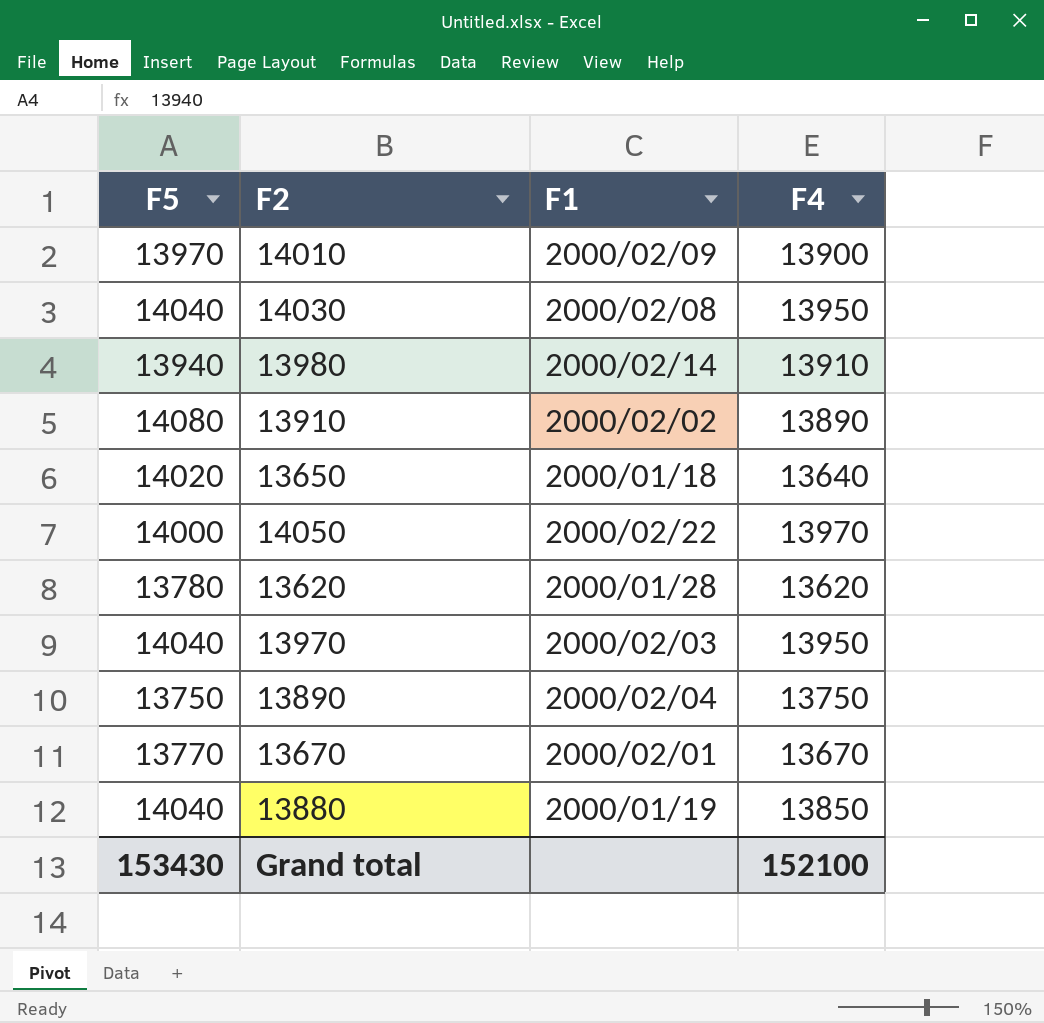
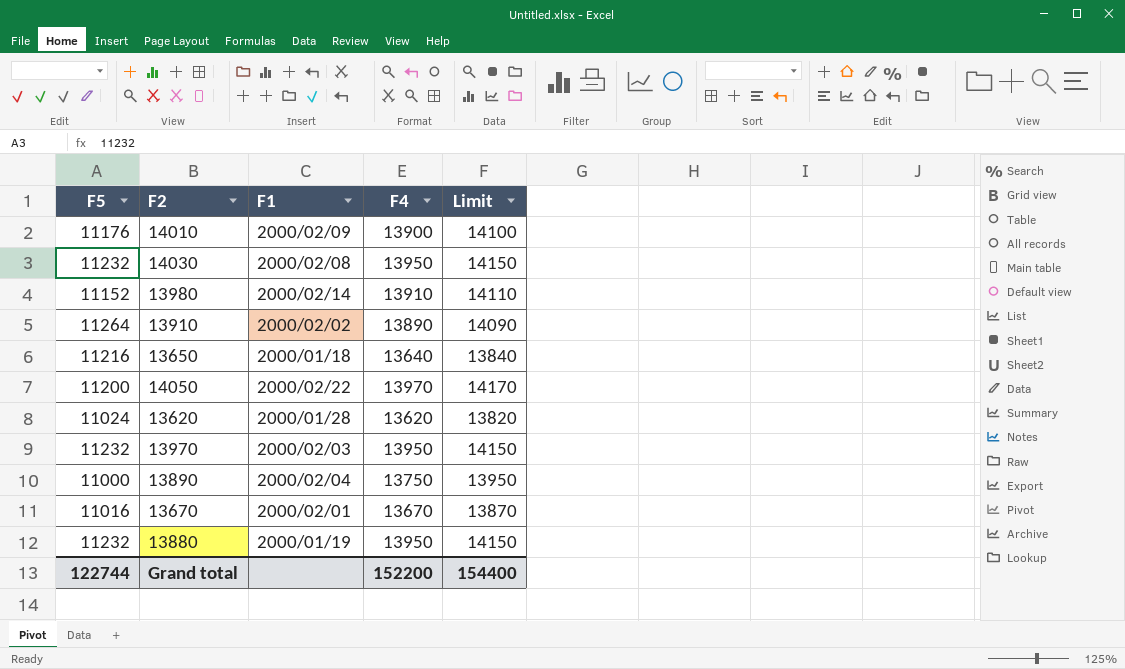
column Limit | formula: none -> [F4] + 200
14010 | F5: 13970 -> 11176
14030 | F5: 14040 -> 11232
13980 | F5: 13940 -> 11152
13910 | F5: 14080 -> 11264
13650 | F5: 14020 -> 11216
14050 | F5: 14000 -> 11200
13620 | F5: 13780 -> 11024
13970 | F5: 14040 -> 11232
13890 | F5: 13750 -> 11000
13670 | F5: 13770 -> 11016
13880 | F5: 14040 -> 11232
13880 | F4: 13850 -> 13950
Grand total | F5: 153430 -> 122744
Grand total | F4: 152100 -> 152200

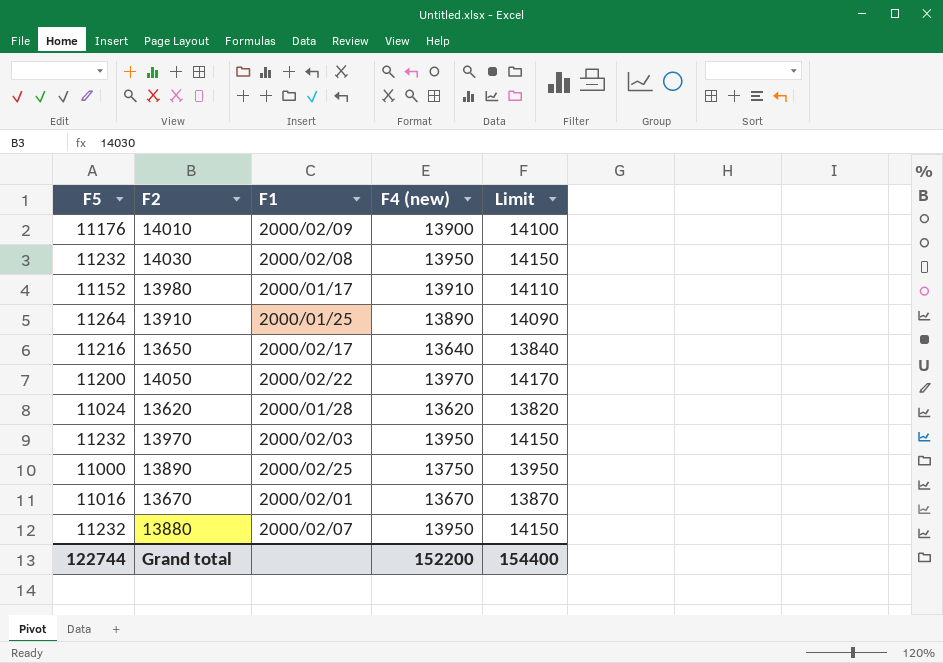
column name: F4 -> F4 (new)
13980 | F1: 2000/02/14 -> 2000/01/17
13910 | F1: 2000/02/02 -> 2000/01/25
13650 | F1: 2000/01/18 -> 2000/02/17
13890 | F1: 2000/02/04 -> 2000/02/25
13880 | F1: 2000/01/19 -> 2000/02/07

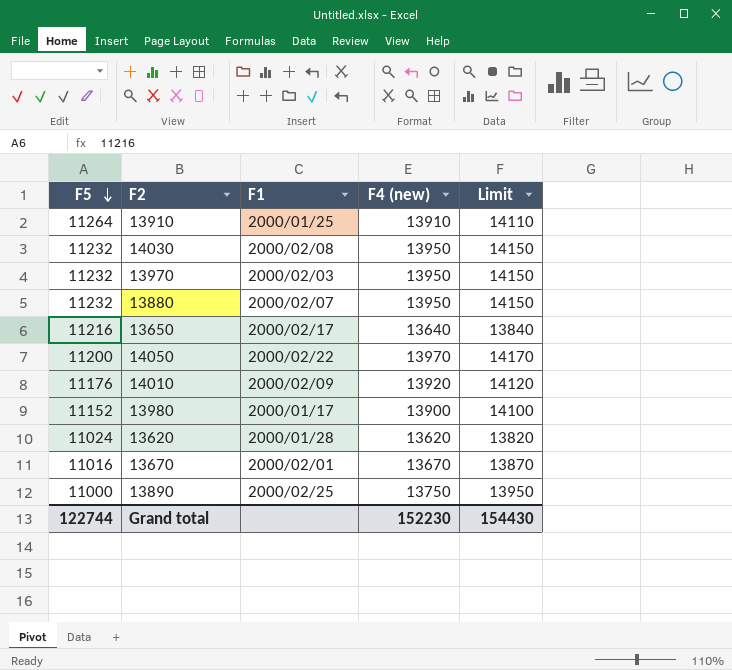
row order: none -> F5 descending
13910 | F4 (new): 13890 -> 13910
13910 | Limit: 14090 -> 14110
14010 | F4 (new): 13900 -> 13920
14010 | Limit: 14100 -> 14120
13980 | F4 (new): 13910 -> 13900
13980 | Limit: 14110 -> 14100
Grand total | F4 (new): 152200 -> 152230
Grand total | Limit: 154400 -> 154430

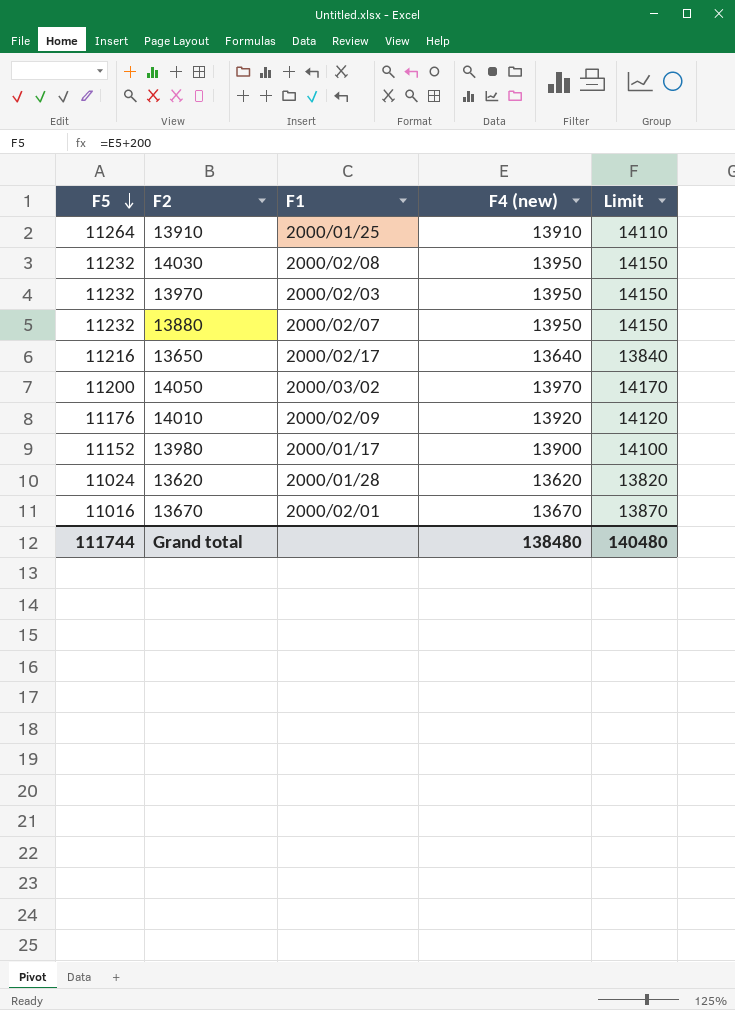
row 13890: 11000 | 2000/02/25 | 13750 | 13950 -> none
14050 | F1: 2000/02/22 -> 2000/03/02
Grand total | F5: 122744 -> 111744
Grand total | F4 (new): 152230 -> 138480
Grand total | Limit: 154430 -> 140480

